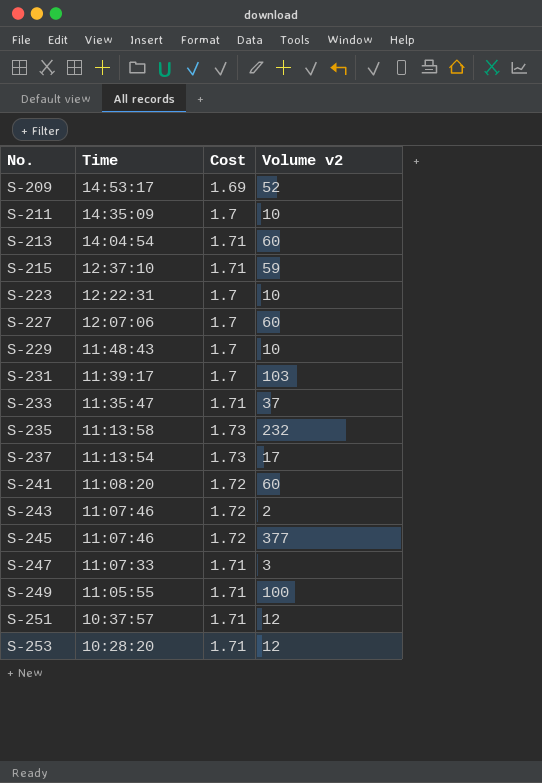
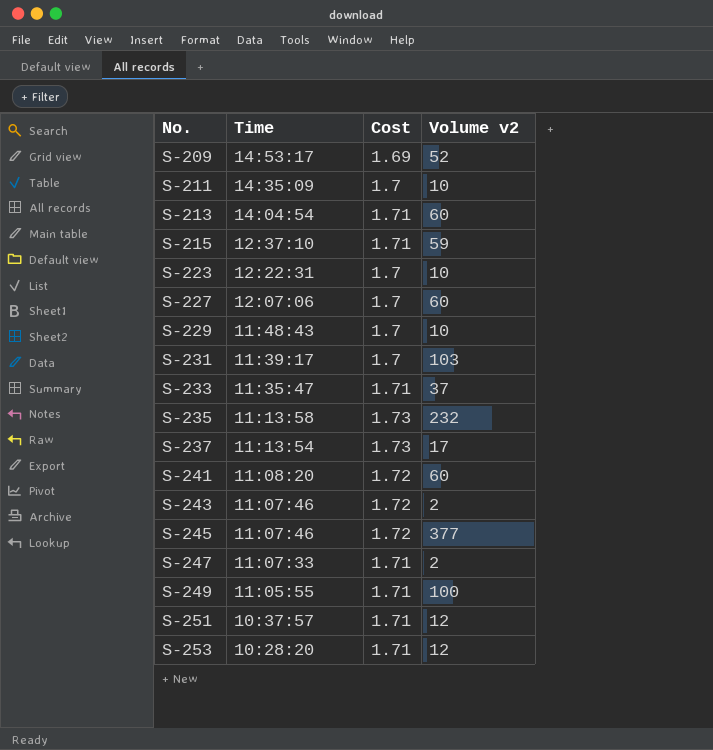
S-247 | Volume v2: 3 -> 2

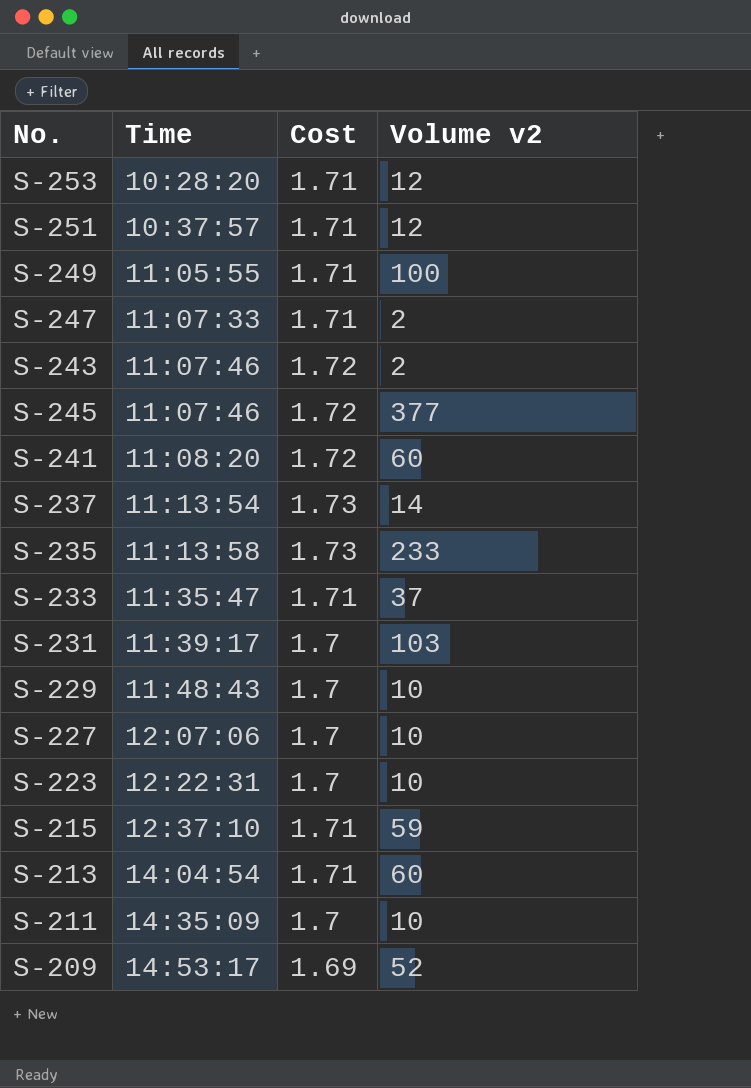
row order: No. ascending -> Time ascending
S-237 | Volume v2: 17 -> 14
S-235 | Volume v2: 232 -> 233
S-227 | Volume v2: 60 -> 10

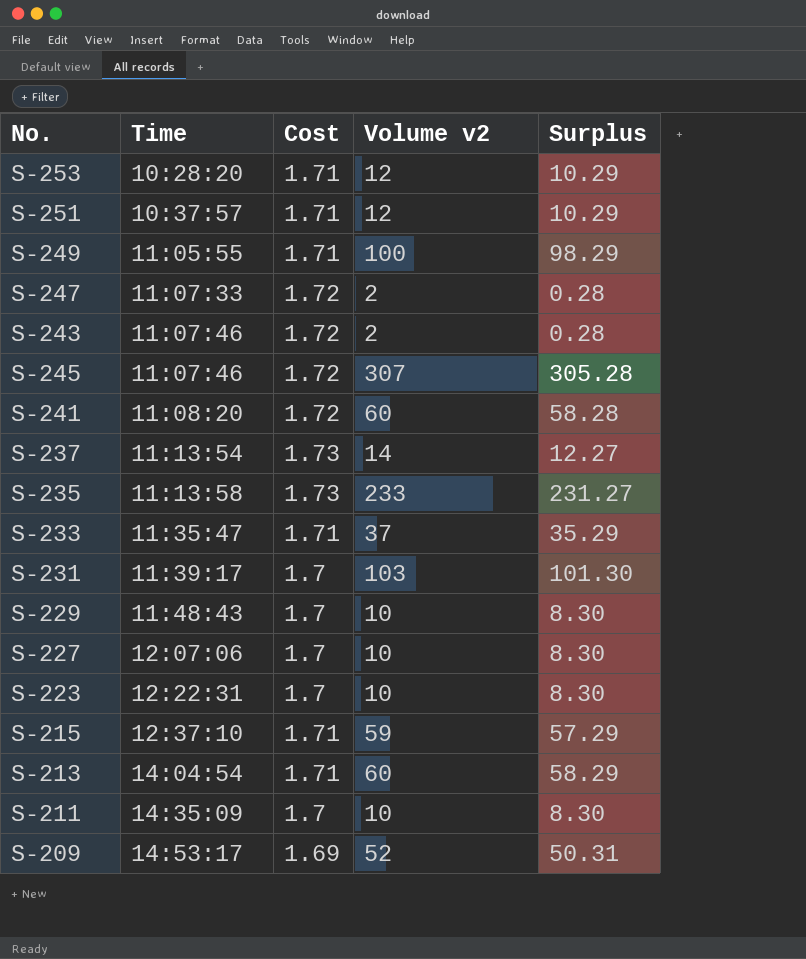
column Surplus | formula: none -> [Volume v2] - [Cost]
S-247 | Cost: 1.71 -> 1.72
S-245 | Volume v2: 377 -> 307

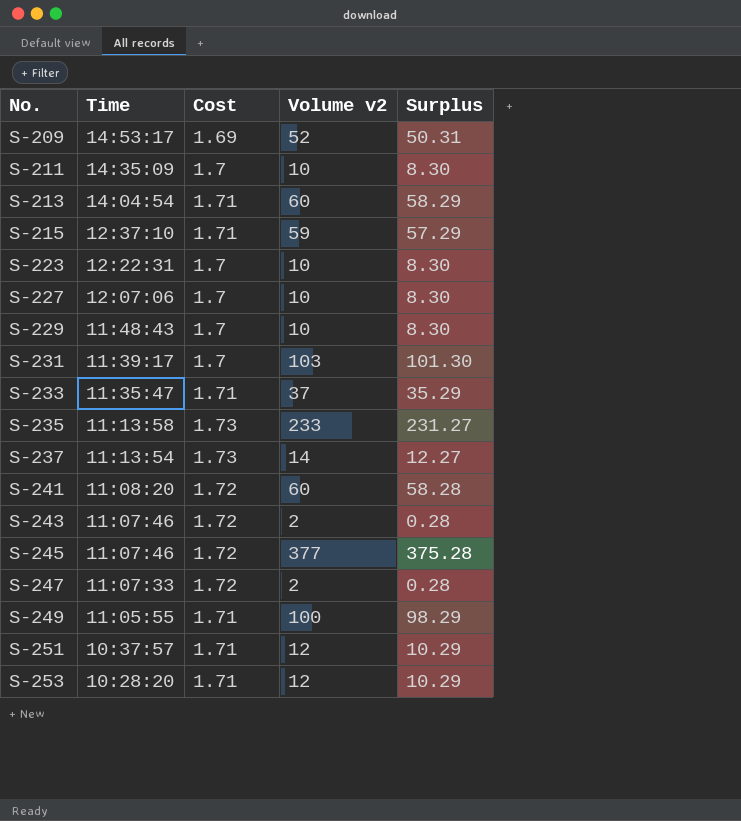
row order: Time ascending -> No. ascending
S-245 | Volume v2: 307 -> 377
S-245 | Surplus: 305.28 -> 375.28

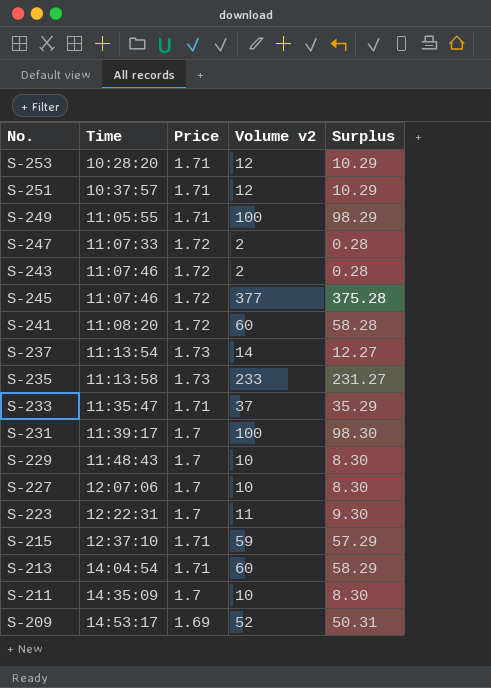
row order: No. ascending -> Time ascending
column name: Cost -> Price
S-231 | Volume v2: 103 -> 100
S-231 | Surplus: 101.30 -> 98.30
S-223 | Volume v2: 10 -> 11
S-223 | Surplus: 8.30 -> 9.30

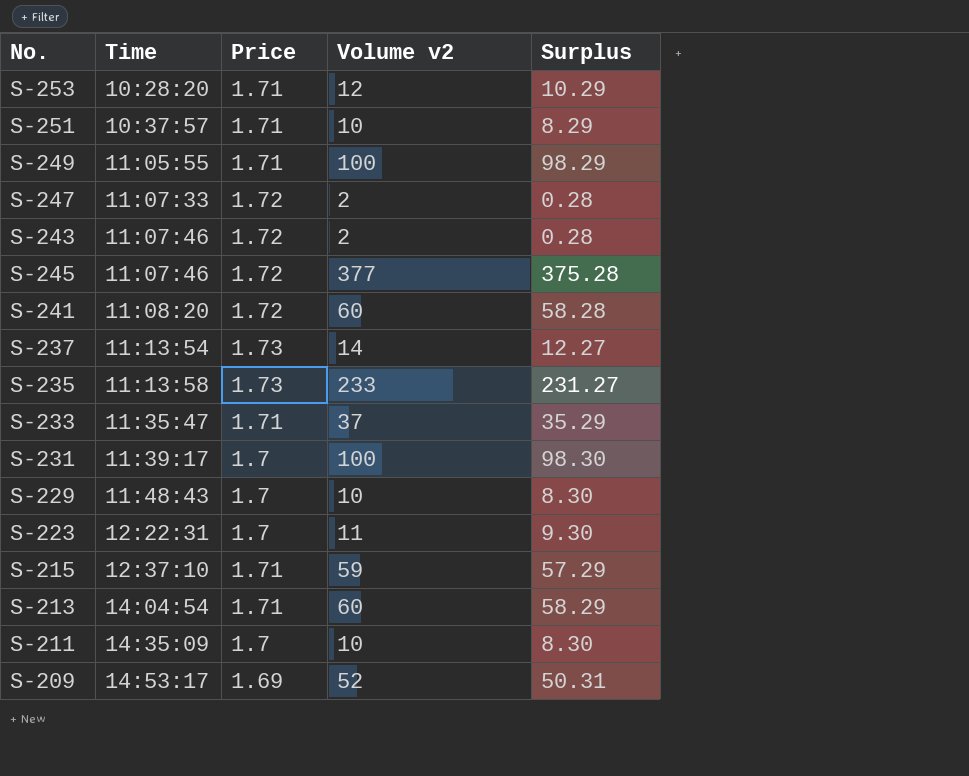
row S-227: 12:07:06 | 1.7 | 10 | 8.30 -> none
S-251 | Volume v2: 12 -> 10
S-251 | Surplus: 10.29 -> 8.29

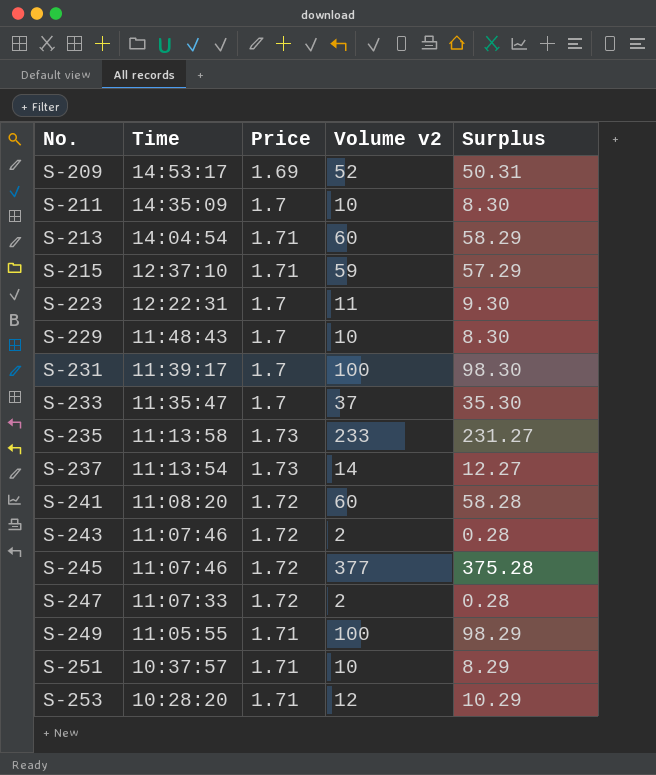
row order: Time ascending -> No. ascending
S-233 | Price: 1.71 -> 1.7
S-233 | Surplus: 35.29 -> 35.30

